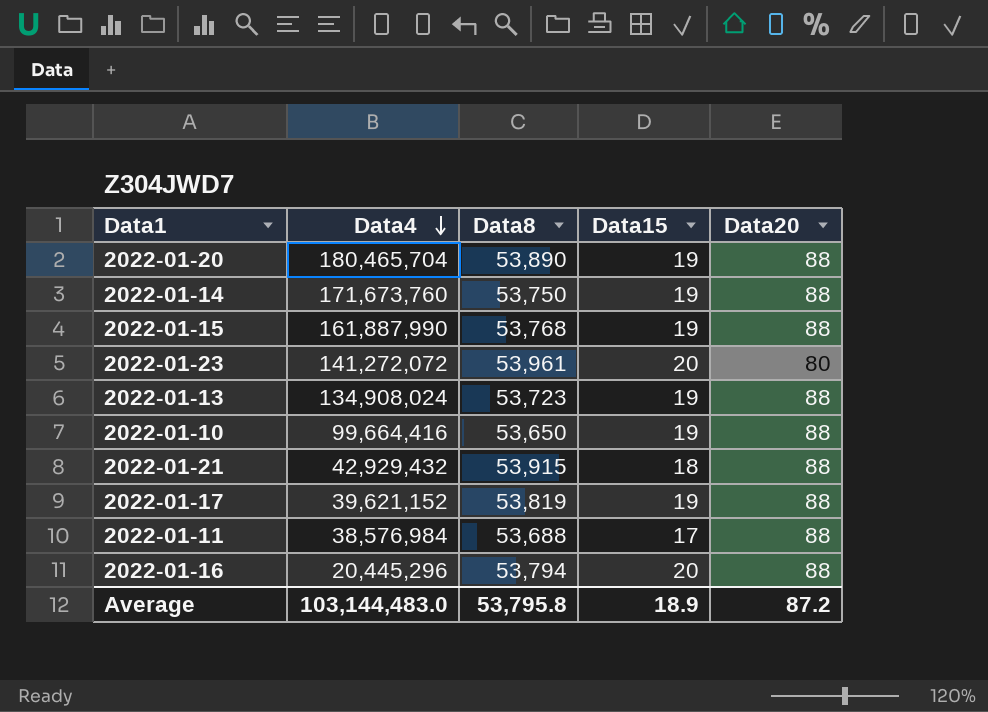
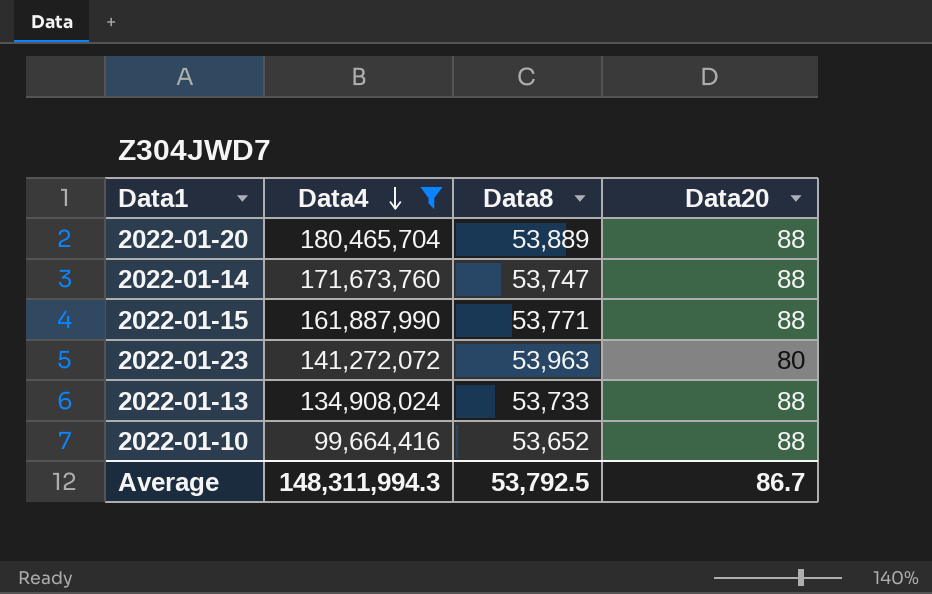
filter: none -> Data4 >= 99,664,416
column Data15 | position: 4 -> none
2022-01-20 | Data8: 53,890 -> 53,889
2022-01-14 | Data8: 53,750 -> 53,747
2022-01-15 | Data8: 53,768 -> 53,771
2022-01-23 | Data8: 53,961 -> 53,963
2022-01-13 | Data8: 53,723 -> 53,733
2022-01-10 | Data8: 53,650 -> 53,652
Average | Data4: 103,144,483.0 -> 148,311,994.3
Average | Data8: 53,795.8 -> 53,792.5
Average | Data20: 87.2 -> 86.7

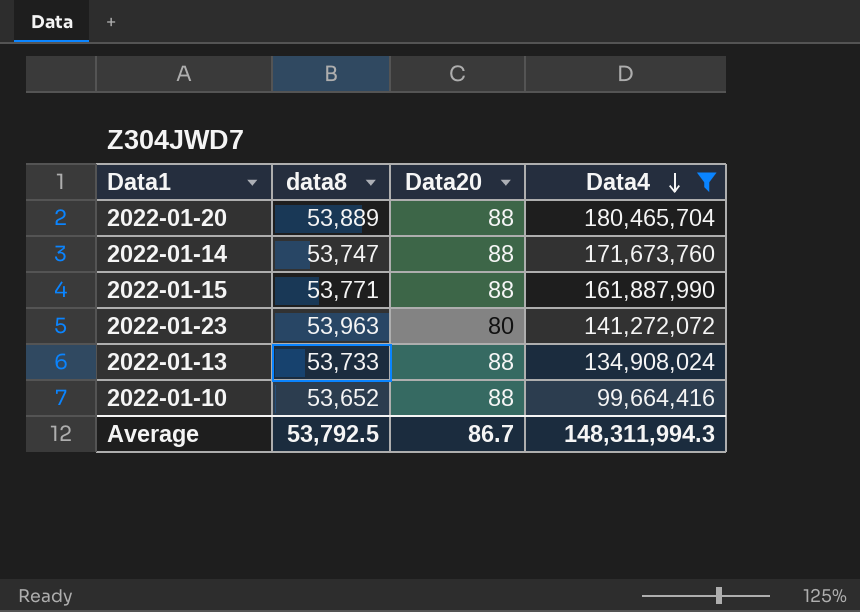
column name: Data8 -> data8
column Data4 | position: 2 -> 4

